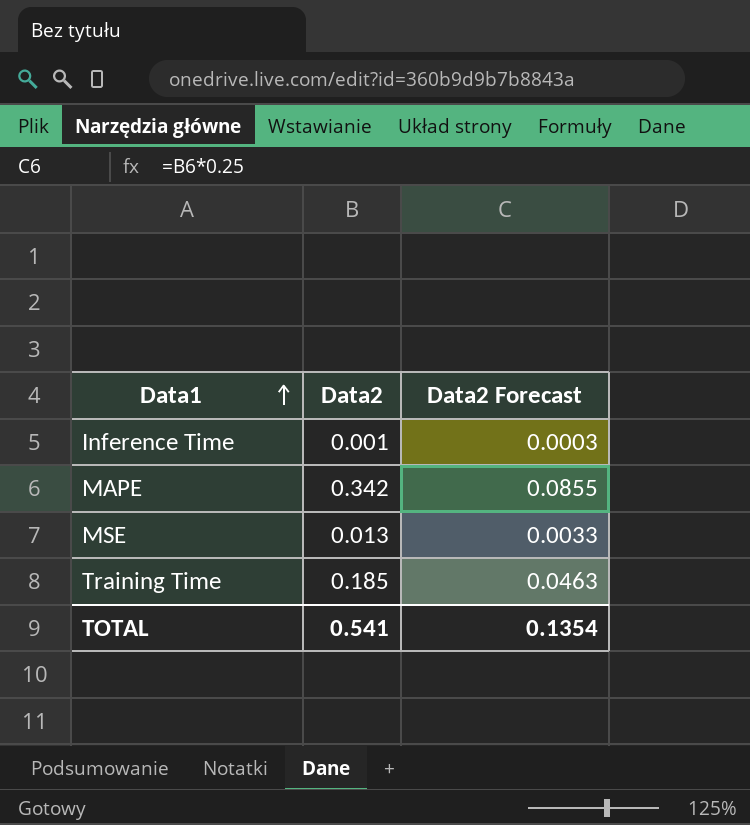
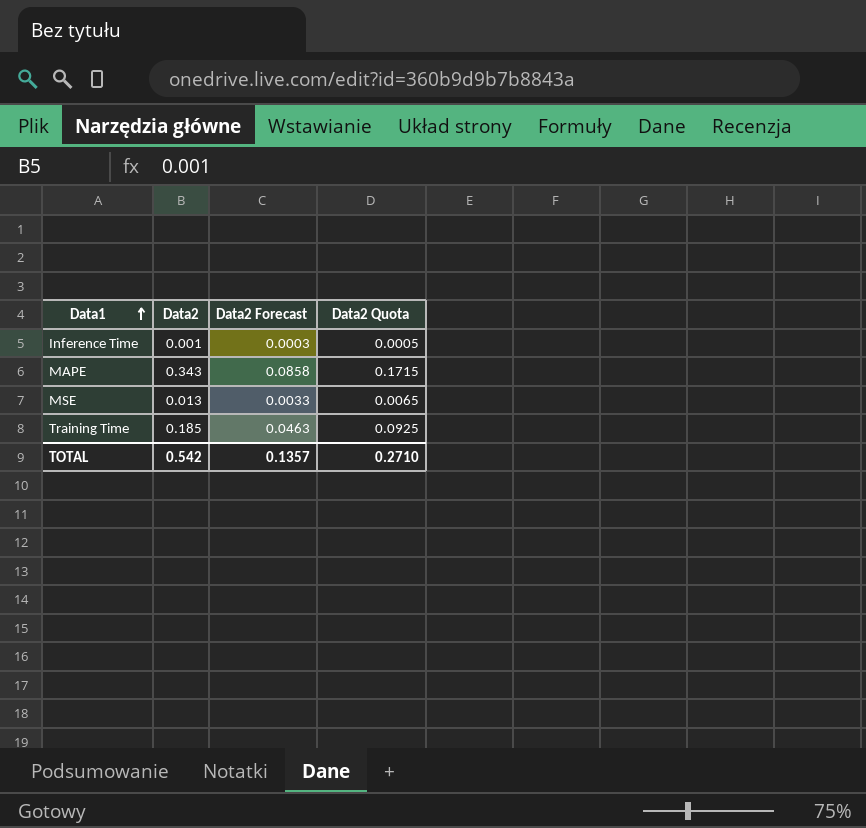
column Data2 Quota | formula: none -> [Data2] * 0.5
MAPE | Data2: 0.342 -> 0.343
MAPE | Data2 Forecast: 0.0855 -> 0.0858
TOTAL | Data2: 0.541 -> 0.542
TOTAL | Data2 Forecast: 0.1354 -> 0.1357

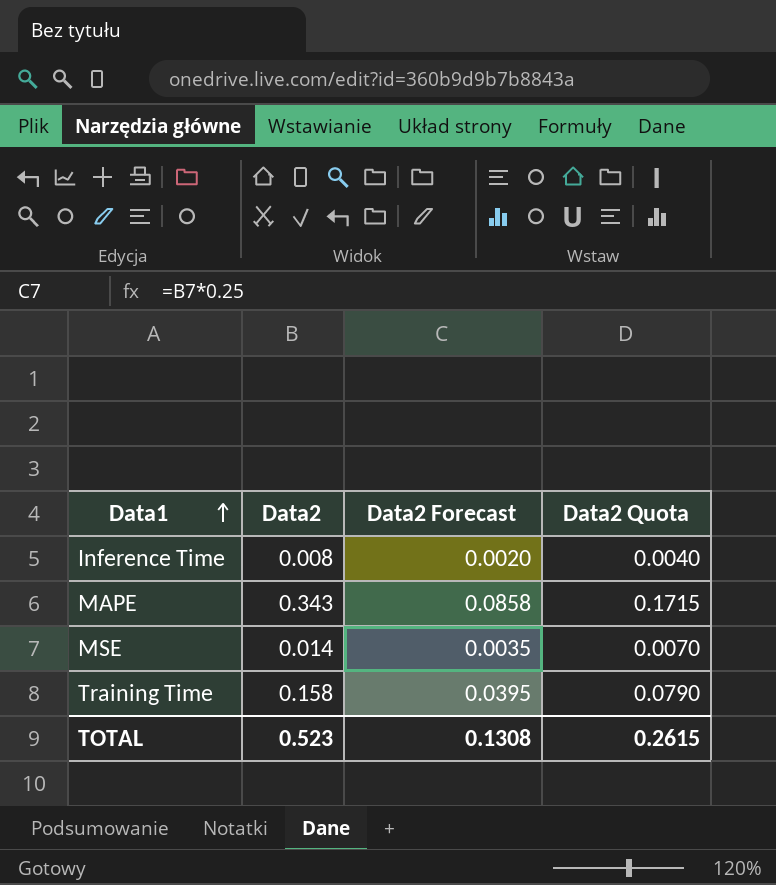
Inference Time | Data2: 0.001 -> 0.008
Inference Time | Data2 Forecast: 0.0003 -> 0.0020
Inference Time | Data2 Quota: 0.0005 -> 0.0040
MSE | Data2: 0.013 -> 0.014
MSE | Data2 Forecast: 0.0033 -> 0.0035
MSE | Data2 Quota: 0.0065 -> 0.0070
Training Time | Data2: 0.185 -> 0.158
Training Time | Data2 Forecast: 0.0463 -> 0.0395
Training Time | Data2 Quota: 0.0925 -> 0.0790
TOTAL | Data2: 0.542 -> 0.523
TOTAL | Data2 Forecast: 0.1357 -> 0.1308
TOTAL | Data2 Quota: 0.2710 -> 0.2615

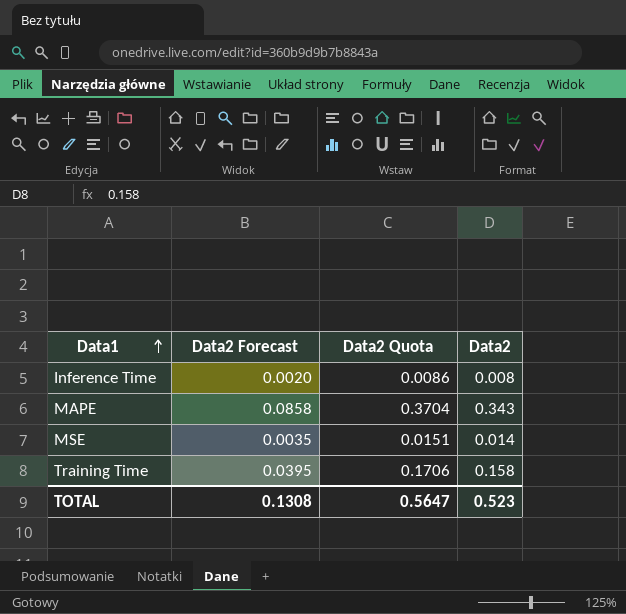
column Data2 Quota | formula: [Data2] * 0.5 -> [Data2] * 1.08
column Data2 | position: 2 -> 4
TOTAL | Data2 Quota: 0.2615 -> 0.5647

